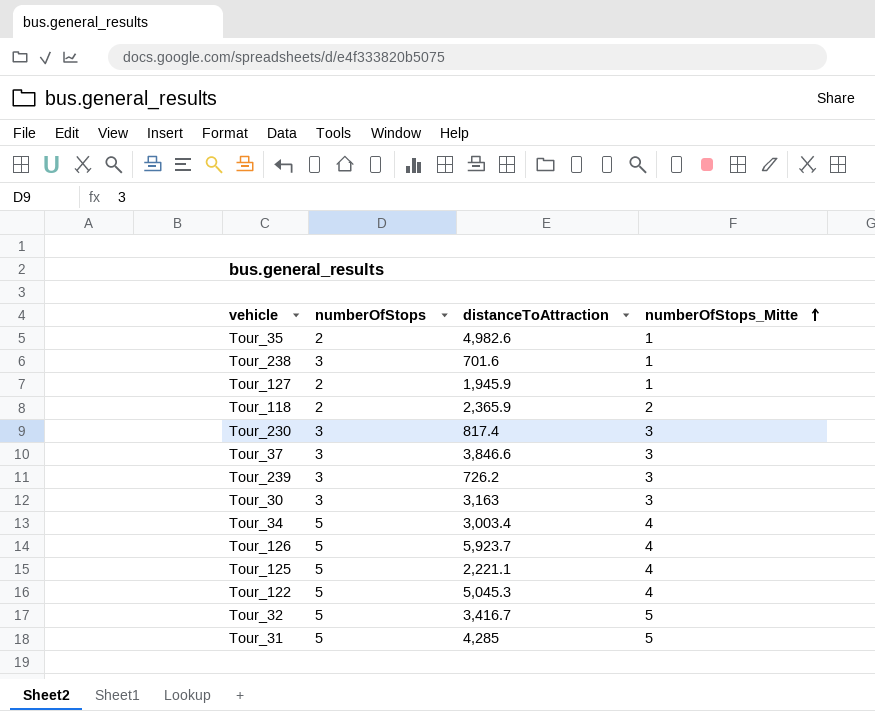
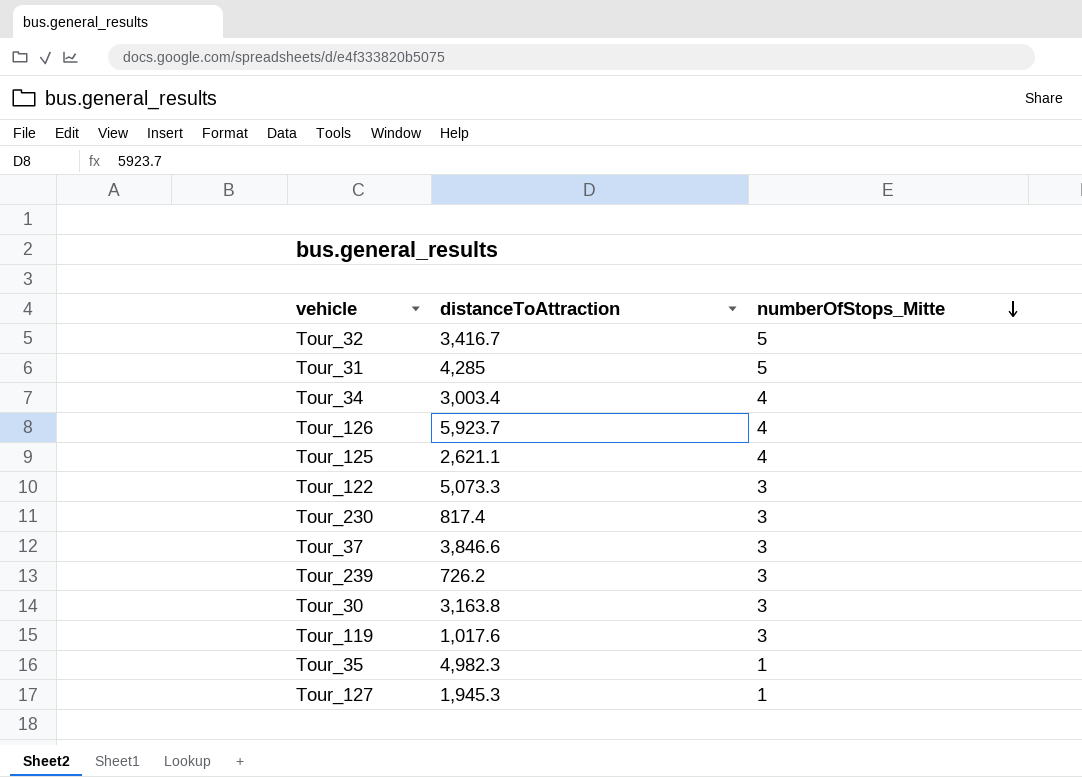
row order: numberOfStops_Mitte ascending -> numberOfStops_Mitte descending
column numberOfStops | position: 2 -> none
row Tour_238: 3 | 701.6 | 1 -> none
row Tour_118: 2 | 2,365.9 | 2 -> none
Tour_125 | distanceToAttraction: 2,221.1 -> 2,621.1
Tour_122 | distanceToAttraction: 5,045.3 -> 5,073.3
Tour_122 | numberOfStops_Mitte: 4 -> 3
Tour_30 | distanceToAttraction: 3,163 -> 3,163.8
row Tour_119: none -> 1,017.6 | 3
Tour_35 | distanceToAttraction: 4,982.6 -> 4,982.3
Tour_127 | distanceToAttraction: 1,945.9 -> 1,945.3

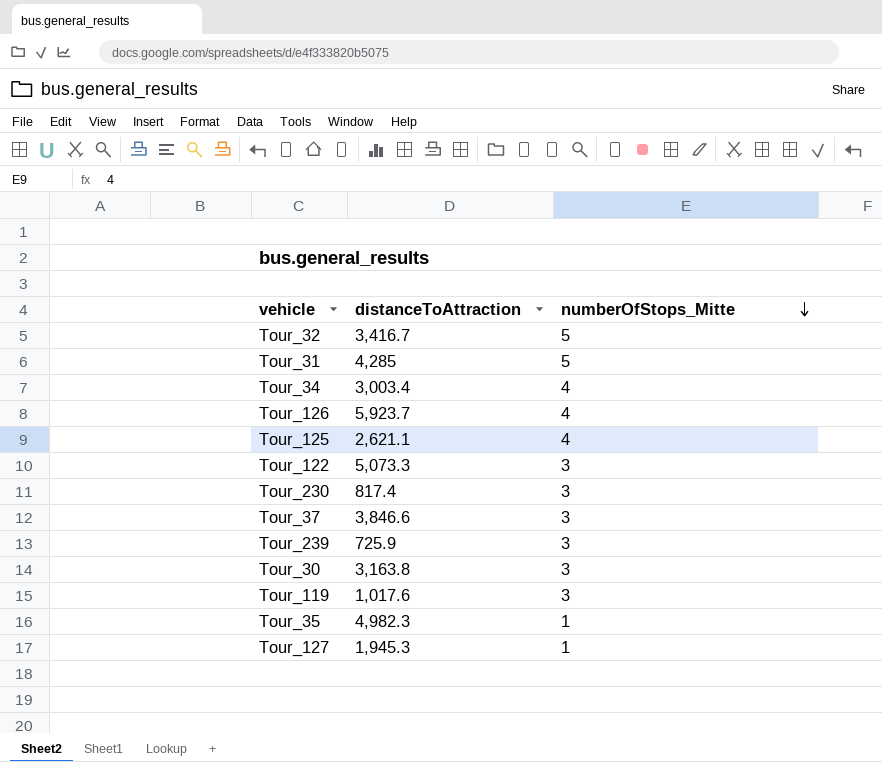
Tour_239 | distanceToAttraction: 726.2 -> 725.9

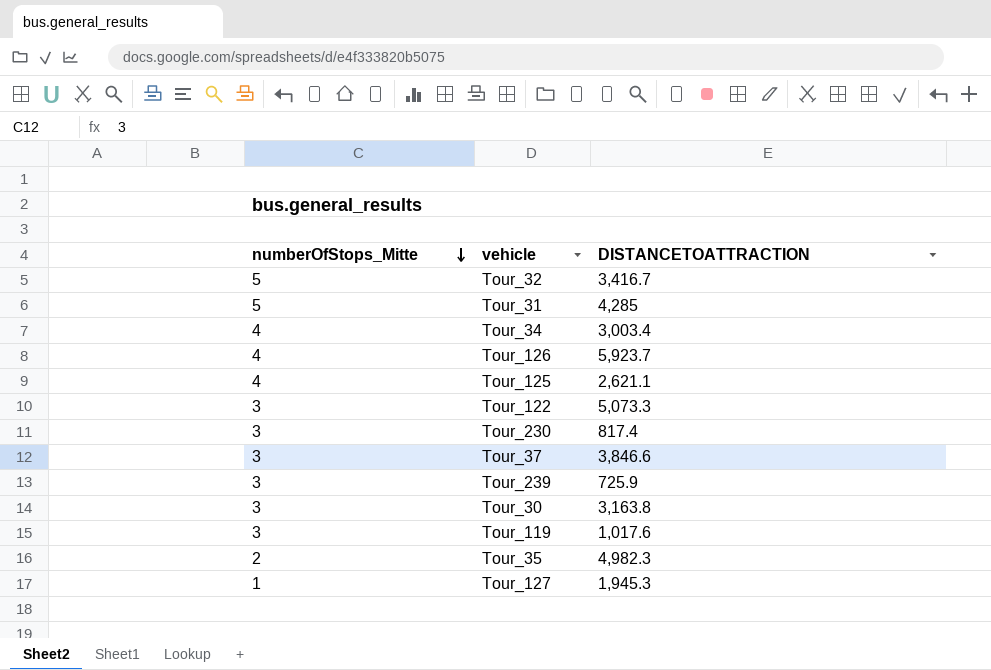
column numberOfStops_Mitte | position: 3 -> 1
column name: distanceToAttraction -> DISTANCETOATTRACTION
Tour_35 | numberOfStops_Mitte: 1 -> 2

